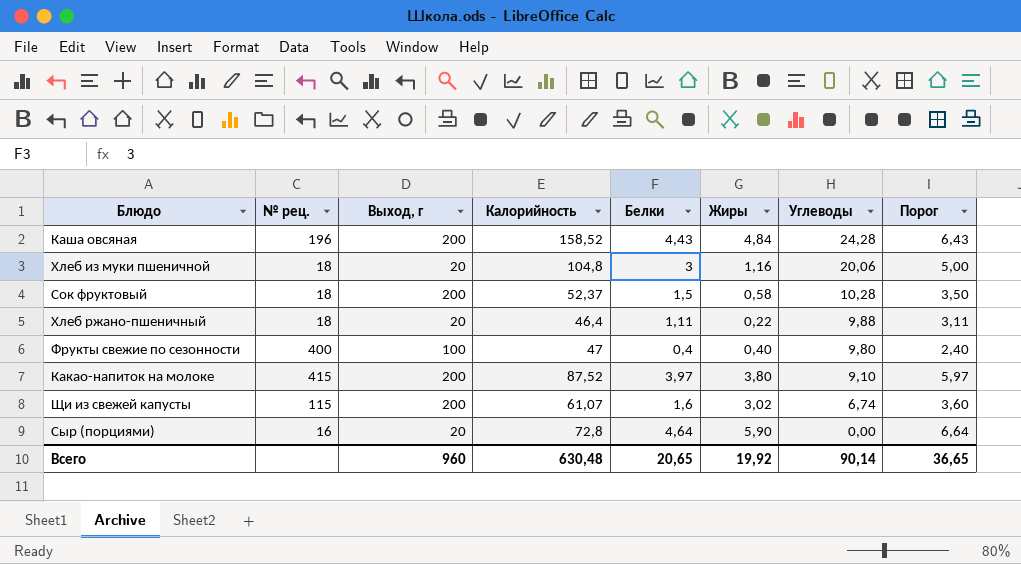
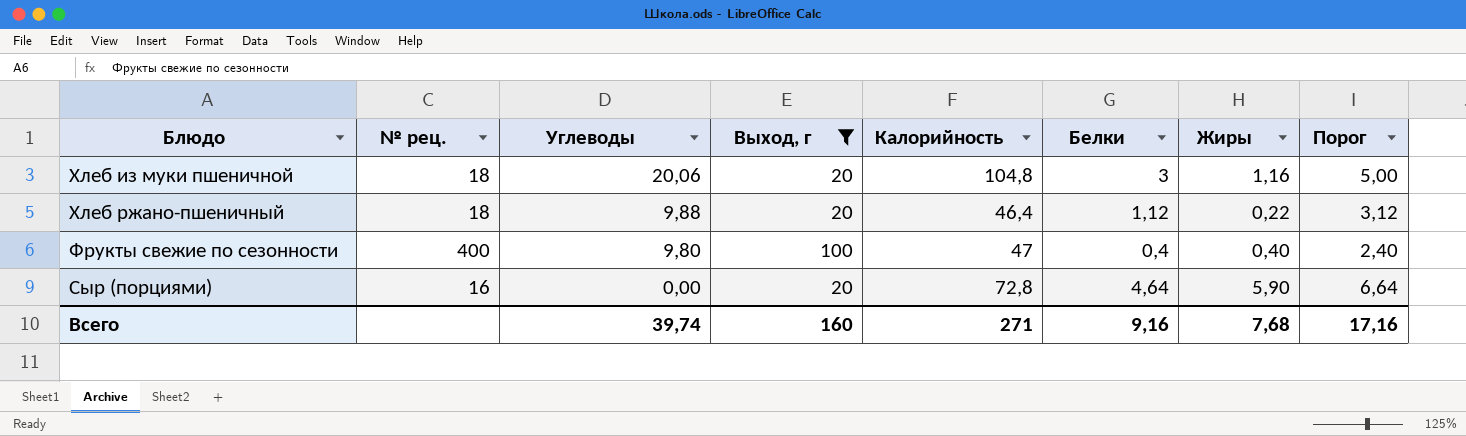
filter: none -> Выход, г != 200
column Углеводы | position: 7 -> 3
Хлеб ржано-пшеничный | Белки: 1,11 -> 1,12
Хлеб ржано-пшеничный | Порог: 3,11 -> 3,12
Всего | Углеводы: 90,14 -> 39,74
Всего | Выход, г: 960 -> 160
Всего | Калорийность: 630,48 -> 271
Всего | Белки: 20,65 -> 9,16
Всего | Жиры: 19,92 -> 7,68
Всего | Порог: 36,65 -> 17,16

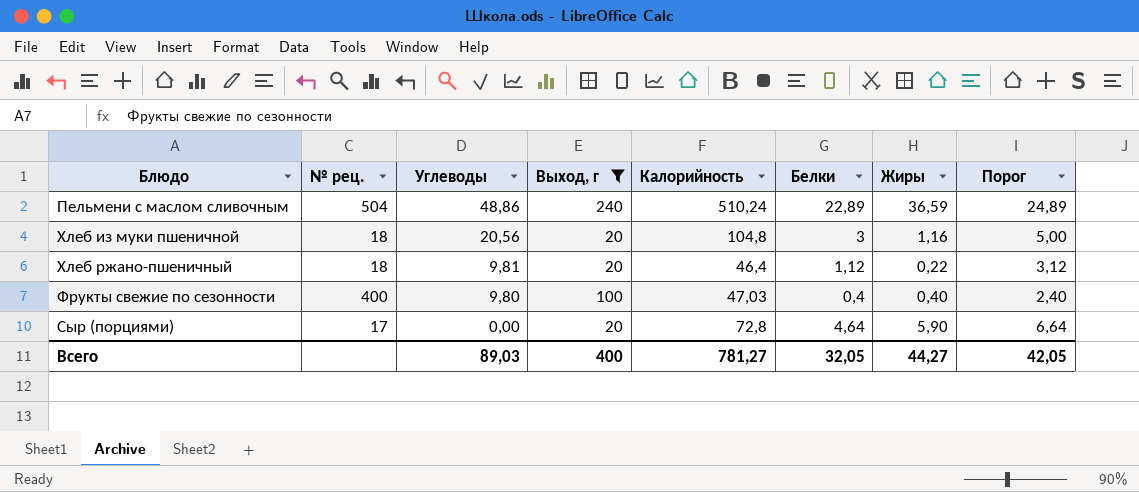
row Пельмени с маслом сливочным: none -> 504 | 48,86 | 240 | 510,24 | 22,89 | 36,59 | 24,89
Хлеб из муки пшеничной | Углеводы: 20,06 -> 20,56
Хлеб ржано-пшеничный | Углеводы: 9,88 -> 9,81
Фрукты свежие по сезонности | Калорийность: 47 -> 47,03
Сыр (порциями) | № рец.: 16 -> 17
Всего | Углеводы: 39,74 -> 89,03
Всего | Выход, г: 160 -> 400
Всего | Калорийность: 271 -> 781,27
Всего | Белки: 9,16 -> 32,05
Всего | Жиры: 7,68 -> 44,27
Всего | Порог: 17,16 -> 42,05

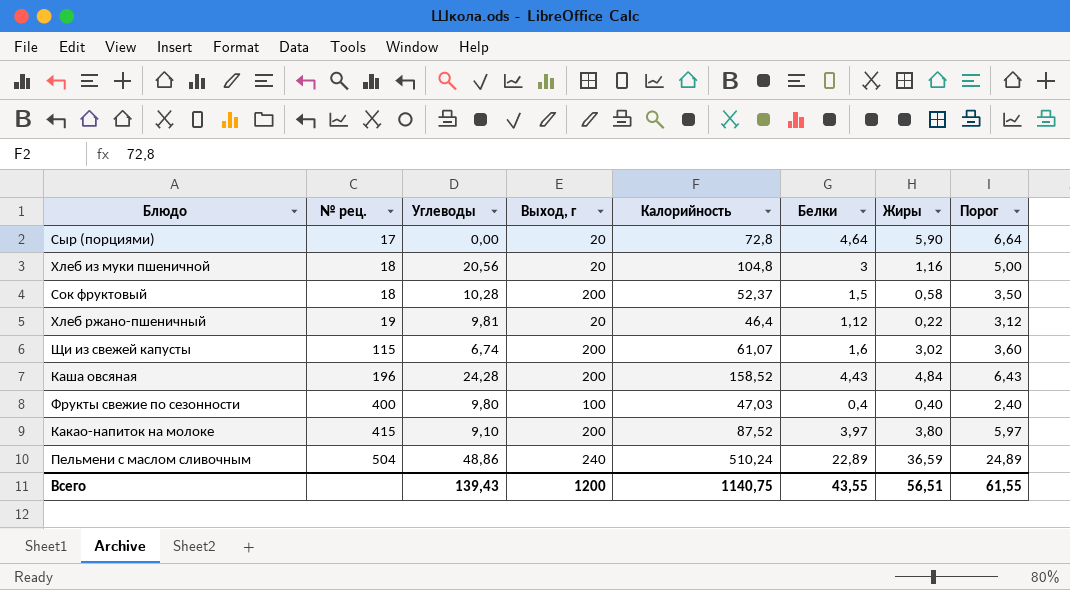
filter: Выход, г != 200 -> none
row order: Углеводы descending -> № рец. ascending
Хлеб ржано-пшеничный | № рец.: 18 -> 19
Всего | Углеводы: 89,03 -> 139,43
Всего | Выход, г: 400 -> 1200
Всего | Калорийность: 781,27 -> 1140,75
Всего | Белки: 32,05 -> 43,55
Всего | Жиры: 44,27 -> 56,51
Всего | Порог: 42,05 -> 61,55

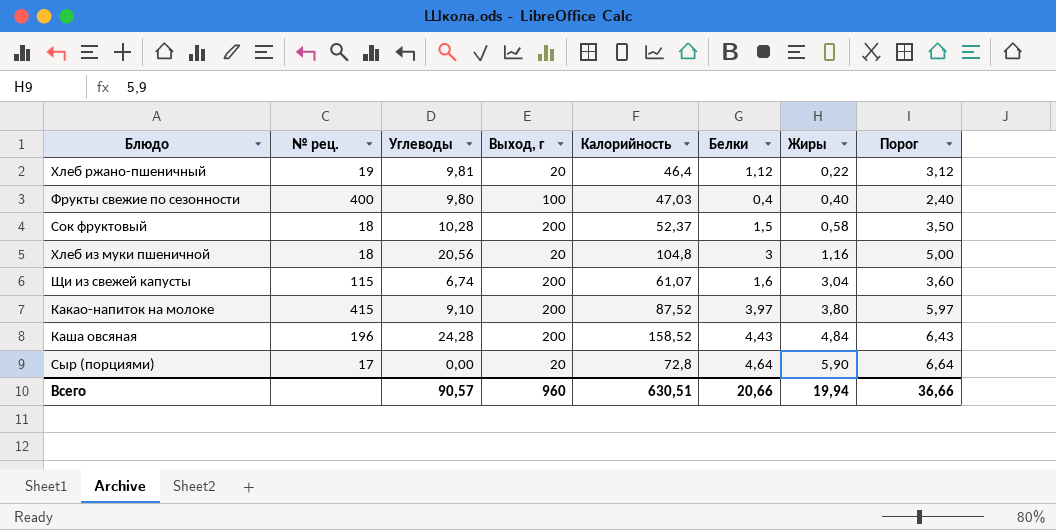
row order: № рец. ascending -> Жиры ascending
row Пельмени с маслом сливочным: 504 | 48,86 | 240 | 510,24 | 22,89 | 36,59 | 24,89 -> none
Щи из свежей капусты | Жиры: 3,02 -> 3,04
Всего | Углеводы: 139,43 -> 90,57
Всего | Выход, г: 1200 -> 960
Всего | Калорийность: 1140,75 -> 630,51
Всего | Белки: 43,55 -> 20,66
Всего | Жиры: 56,51 -> 19,94
Всего | Порог: 61,55 -> 36,66

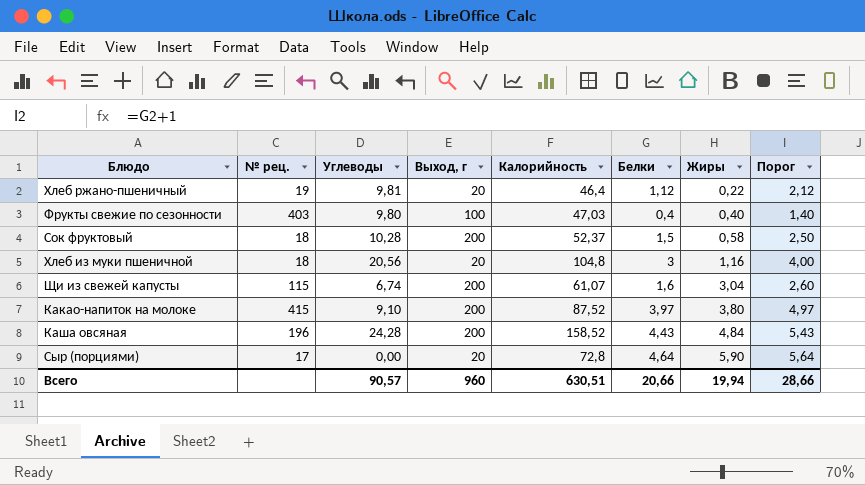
column Порог | formula: [Белки] + 2 -> [Белки] + 1
Фрукты свежие по сезонности | № рец.: 400 -> 403
Всего | Порог: 36,66 -> 28,66

